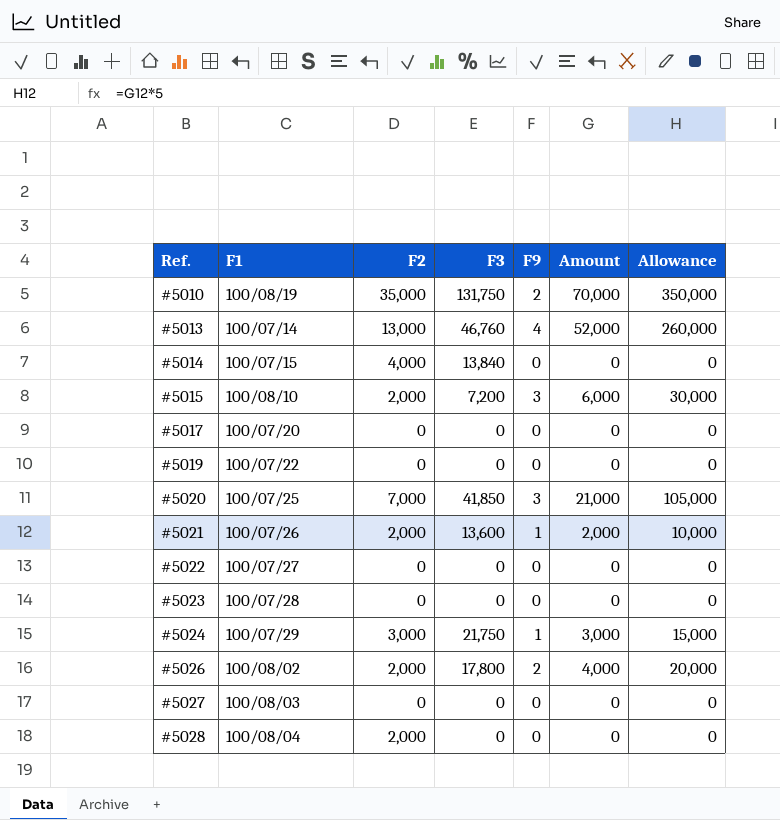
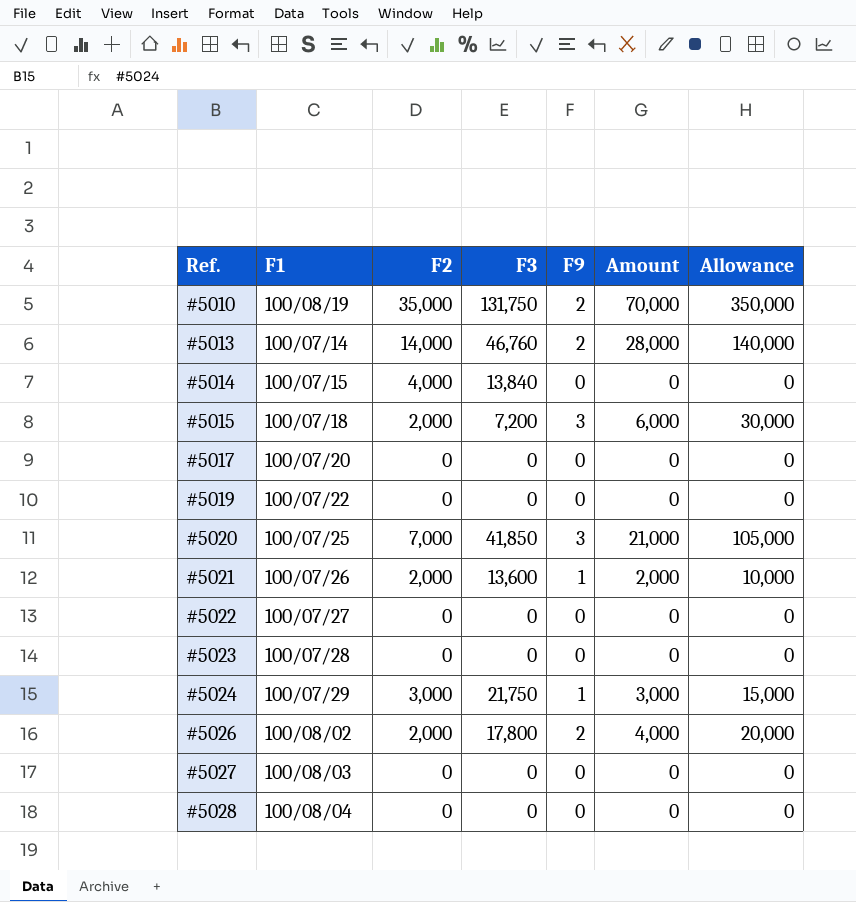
#5013 | F2: 13,000 -> 14,000
#5013 | F9: 4 -> 2
#5013 | Amount: 52,000 -> 28,000
#5013 | Allowance: 260,000 -> 140,000
#5015 | F1: 100/08/10 -> 100/07/18
#5028 | F2: 2,000 -> 0

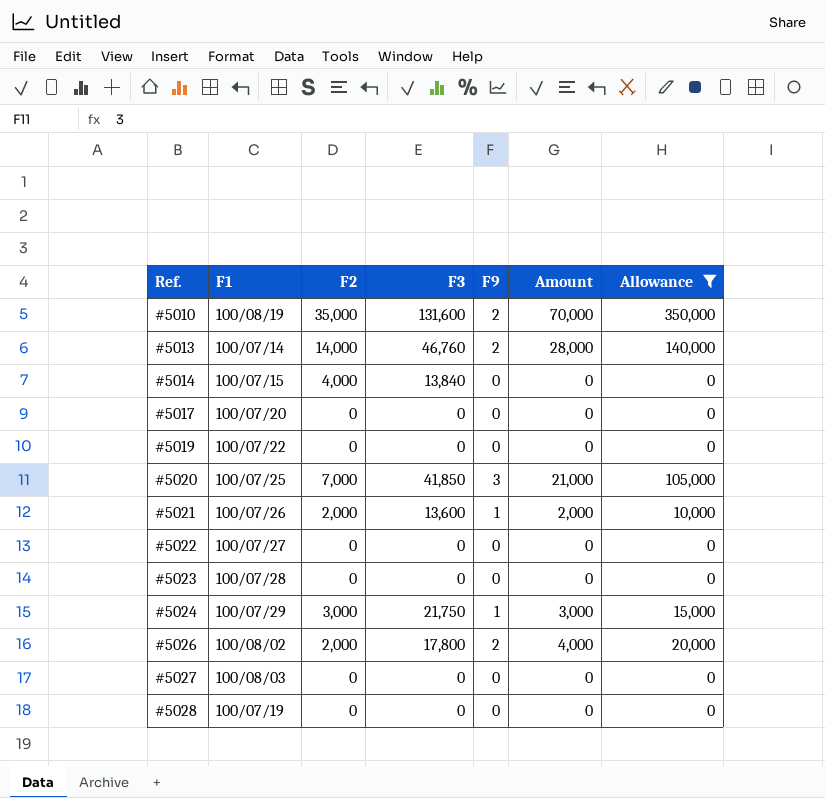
filter: none -> Allowance != 30,000
#5010 | F3: 131,750 -> 131,600
#5028 | F1: 100/08/04 -> 100/07/19

